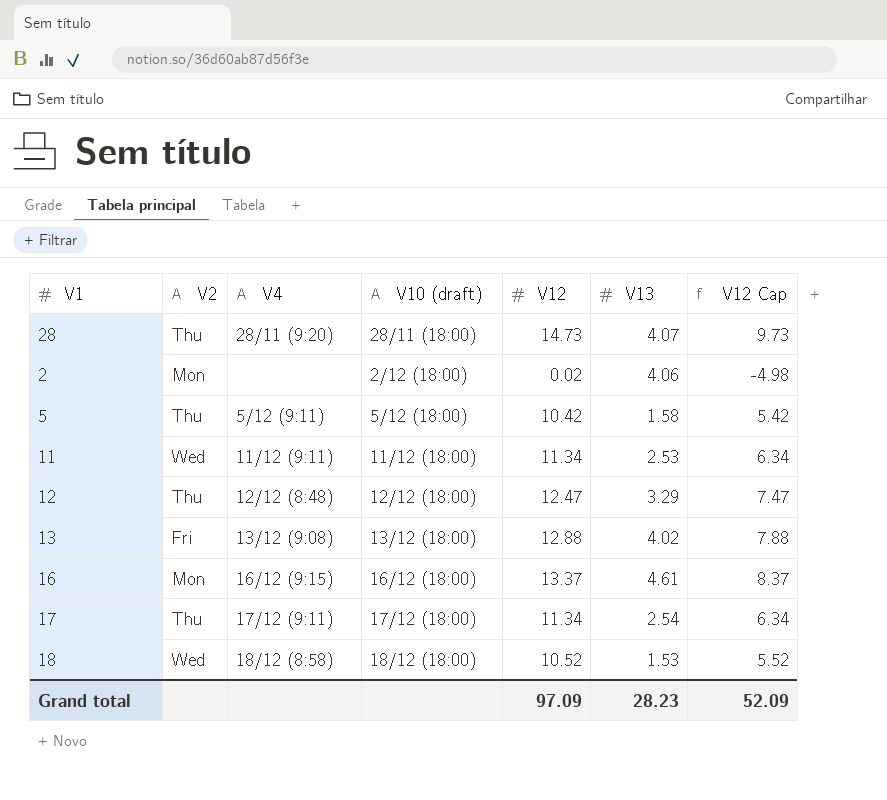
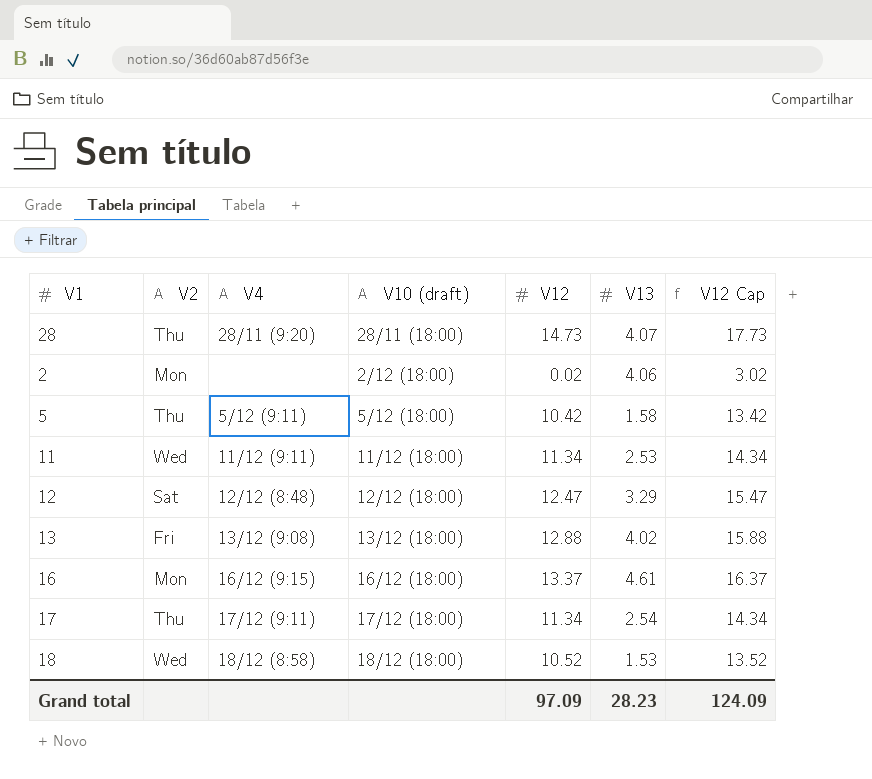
column V12 Cap | formula: [V12] - 5 -> [V12] + 3
12 | V2: Thu -> Sat
Grand total | V12 Cap: 52.09 -> 124.09

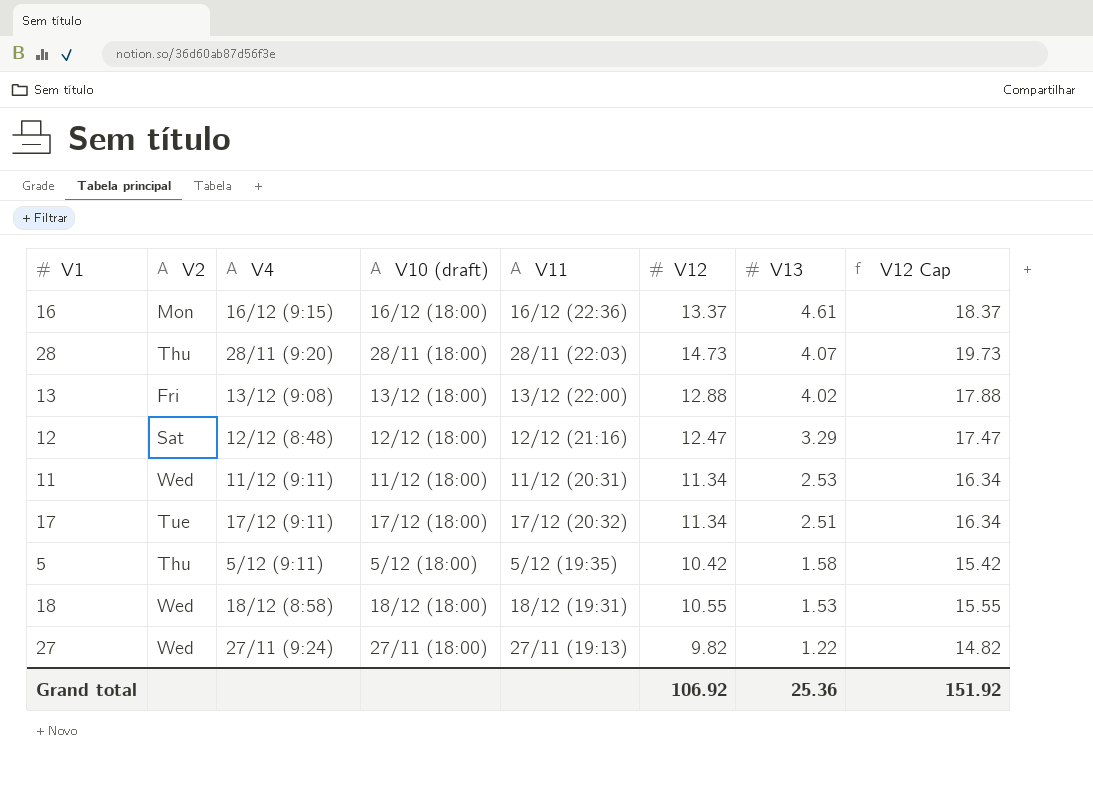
row order: none -> V13 descending
column V11 | position: none -> 5
column V12 Cap | formula: [V12] + 3 -> [V12] + 5
row 2: Mon | none | 2/12 (18:00) | 0.02 | 4.06 | 3.02 -> none
17 | V2: Thu -> Tue
17 | V13: 2.54 -> 2.51
18 | V12: 10.52 -> 10.55
row 27: none -> Wed | 27/11 (9:24) | 27/11 (18:00) | 27/11 (19:13) | 9.82 | 1.22 | 14.82
Grand total | V12: 97.09 -> 106.92
Grand total | V13: 28.23 -> 25.36
Grand total | V12 Cap: 124.09 -> 151.92

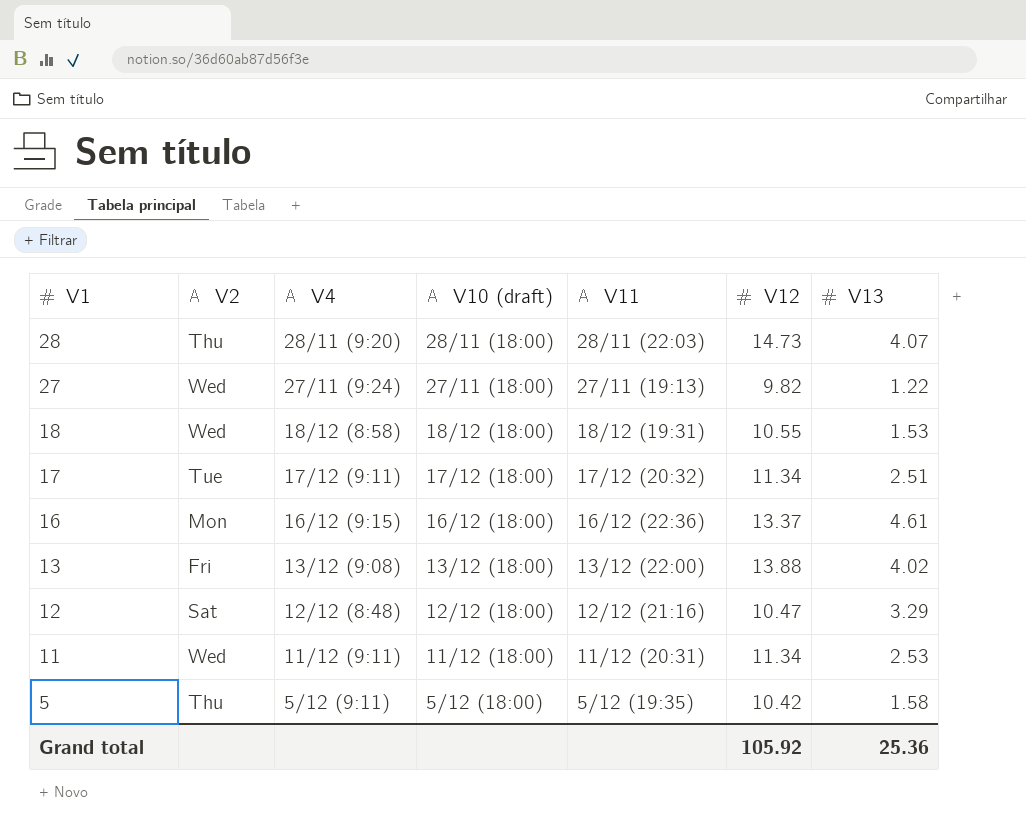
row order: V13 descending -> V1 descending
column V12 Cap | formula: [V12] + 5 -> none
13 | V12: 12.88 -> 13.88
12 | V12: 12.47 -> 10.47
Grand total | V12: 106.92 -> 105.92

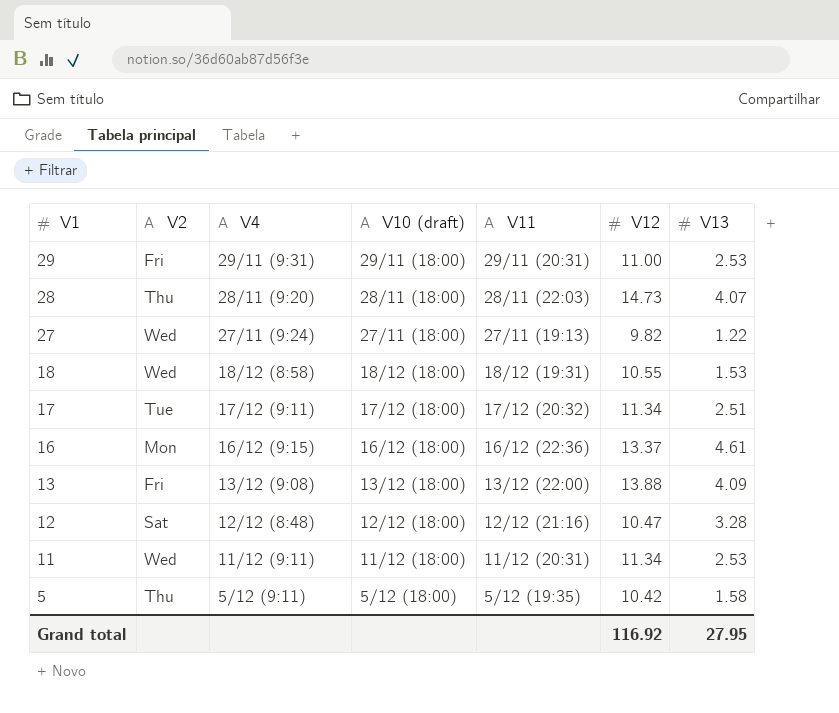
row 29: none -> Fri | 29/11 (9:31) | 29/11 (18:00) | 29/11 (20:31) | 11.00 | 2.53
13 | V13: 4.02 -> 4.09
12 | V13: 3.29 -> 3.28
Grand total | V12: 105.92 -> 116.92
Grand total | V13: 25.36 -> 27.95

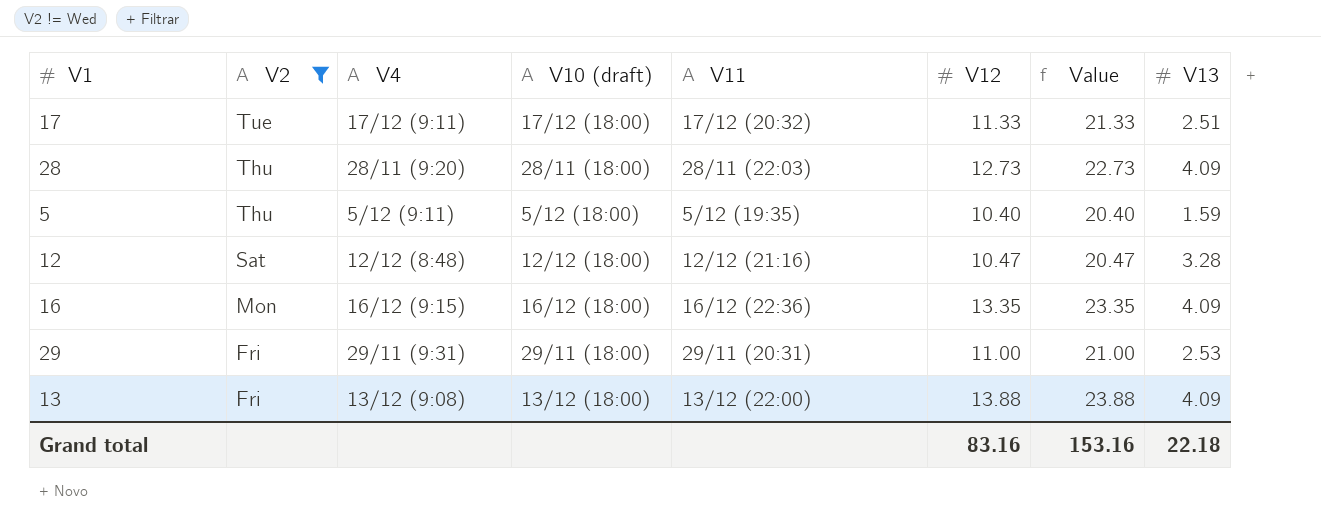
filter: none -> V2 != Wed
row order: V1 descending -> V2 descending
column Value | formula: none -> [V12] + 10
17 | V12: 11.34 -> 11.33
28 | V12: 14.73 -> 12.73
28 | V13: 4.07 -> 4.09
5 | V12: 10.42 -> 10.40
5 | V13: 1.58 -> 1.59
16 | V12: 13.37 -> 13.35
16 | V13: 4.61 -> 4.09
Grand total | V12: 116.92 -> 83.16
Grand total | V13: 27.95 -> 22.18

